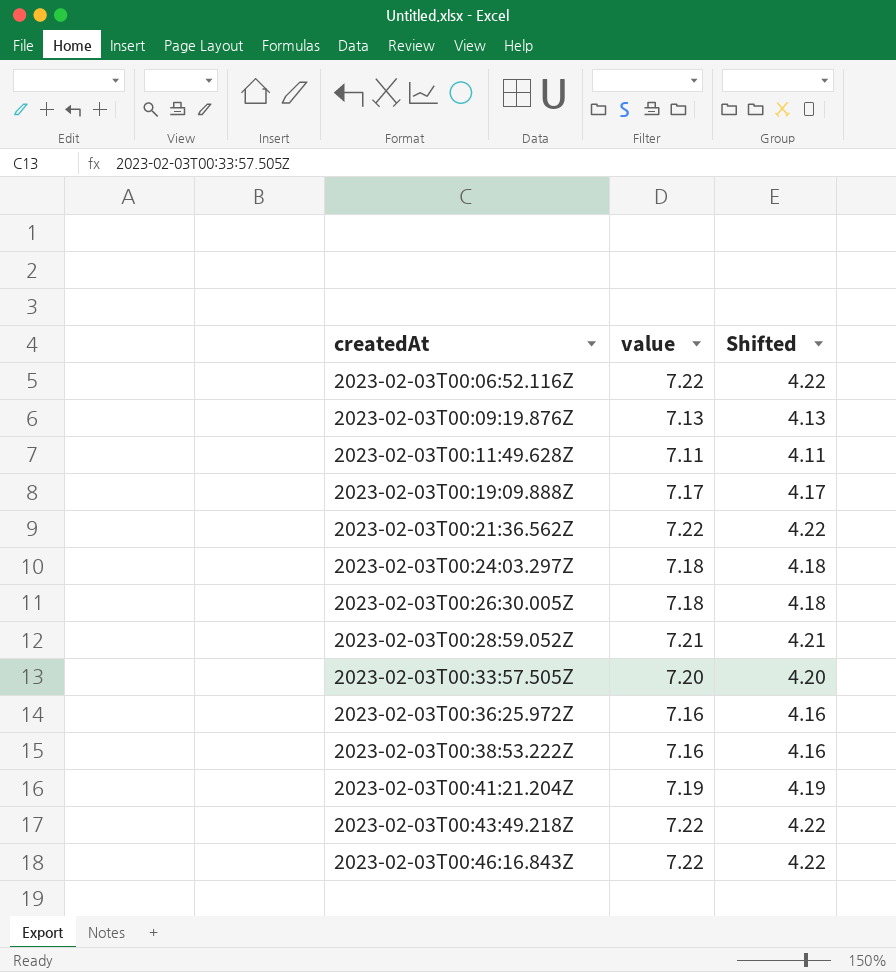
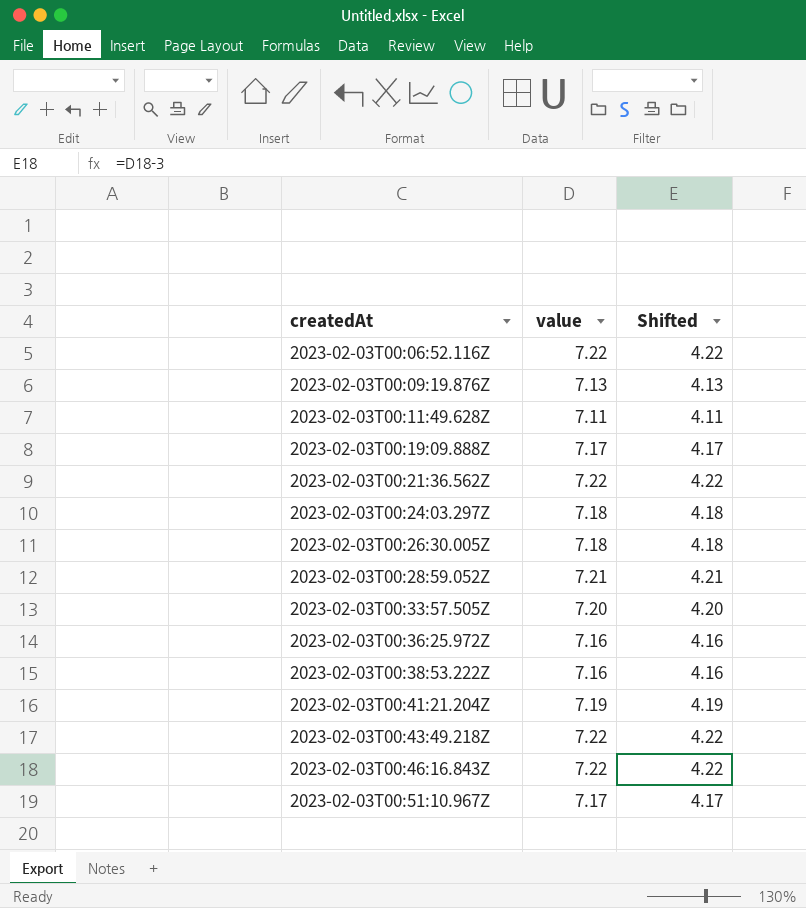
row 2023-02-03T00:51:10.967Z: none -> 7.17 | 4.17

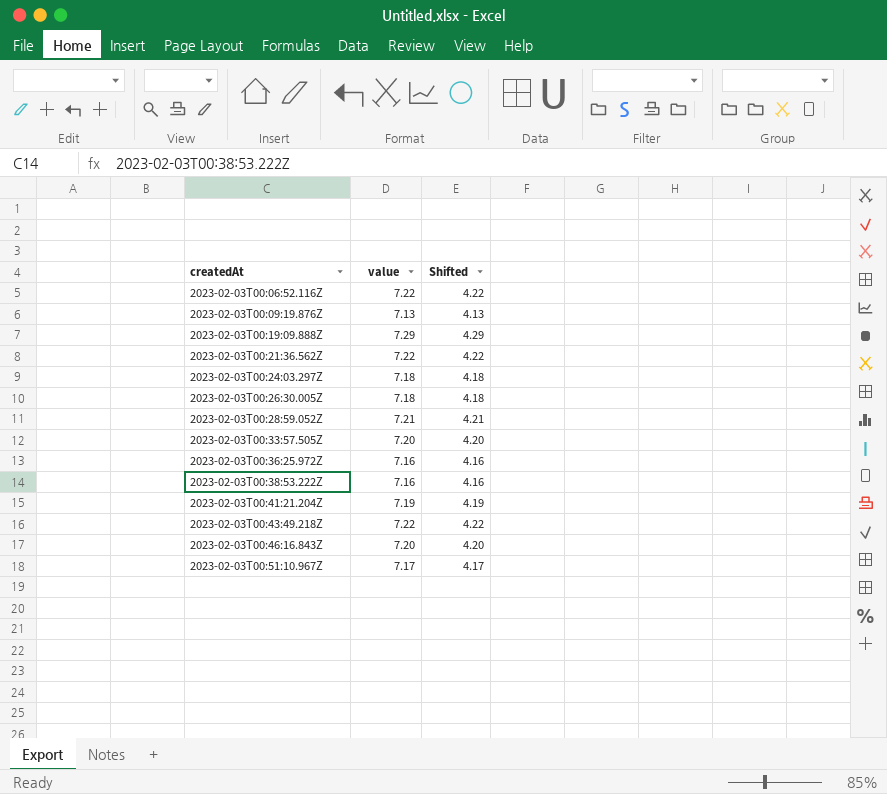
row 2023-02-03T00:11:49.628Z: 7.11 | 4.11 -> none
2023-02-03T00:19:09.888Z | value: 7.17 -> 7.29
2023-02-03T00:19:09.888Z | Shifted: 4.17 -> 4.29
2023-02-03T00:46:16.843Z | value: 7.22 -> 7.20
2023-02-03T00:46:16.843Z | Shifted: 4.22 -> 4.20

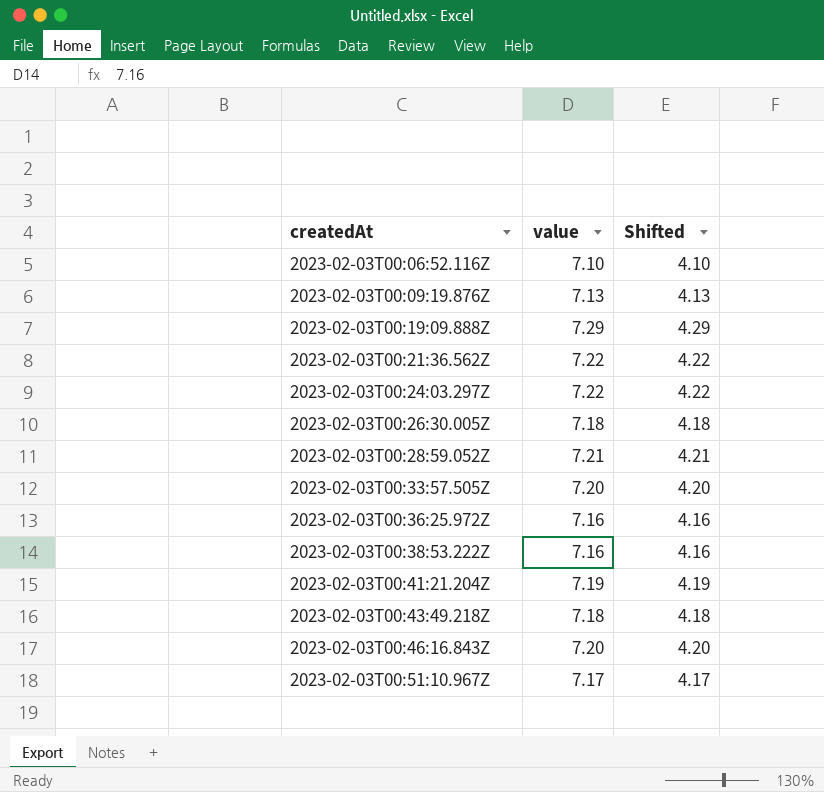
2023-02-03T00:06:52.116Z | value: 7.22 -> 7.10
2023-02-03T00:06:52.116Z | Shifted: 4.22 -> 4.10
2023-02-03T00:24:03.297Z | value: 7.18 -> 7.22
2023-02-03T00:24:03.297Z | Shifted: 4.18 -> 4.22
2023-02-03T00:43:49.218Z | value: 7.22 -> 7.18
2023-02-03T00:43:49.218Z | Shifted: 4.22 -> 4.18

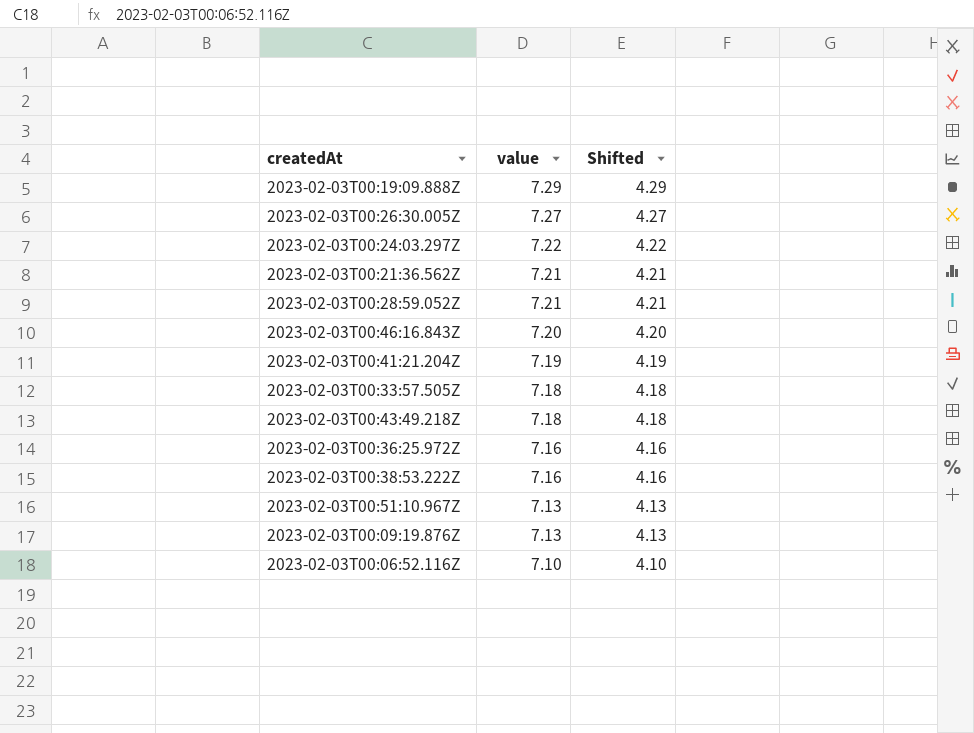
row order: createdAt ascending -> value descending
2023-02-03T00:26:30.005Z | value: 7.18 -> 7.27
2023-02-03T00:26:30.005Z | Shifted: 4.18 -> 4.27
2023-02-03T00:21:36.562Z | value: 7.22 -> 7.21
2023-02-03T00:21:36.562Z | Shifted: 4.22 -> 4.21
2023-02-03T00:33:57.505Z | value: 7.20 -> 7.18
2023-02-03T00:33:57.505Z | Shifted: 4.20 -> 4.18
2023-02-03T00:51:10.967Z | value: 7.17 -> 7.13
2023-02-03T00:51:10.967Z | Shifted: 4.17 -> 4.13

